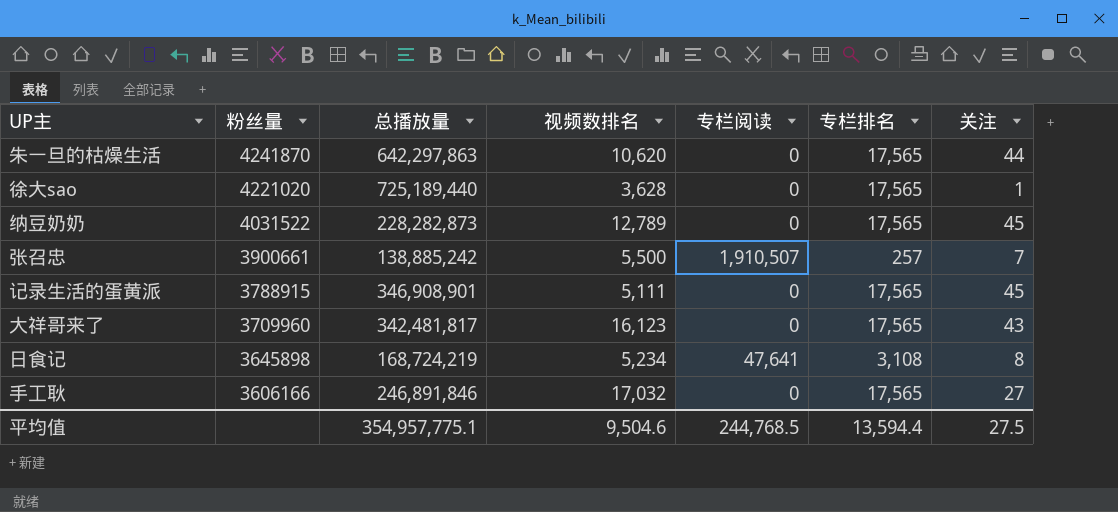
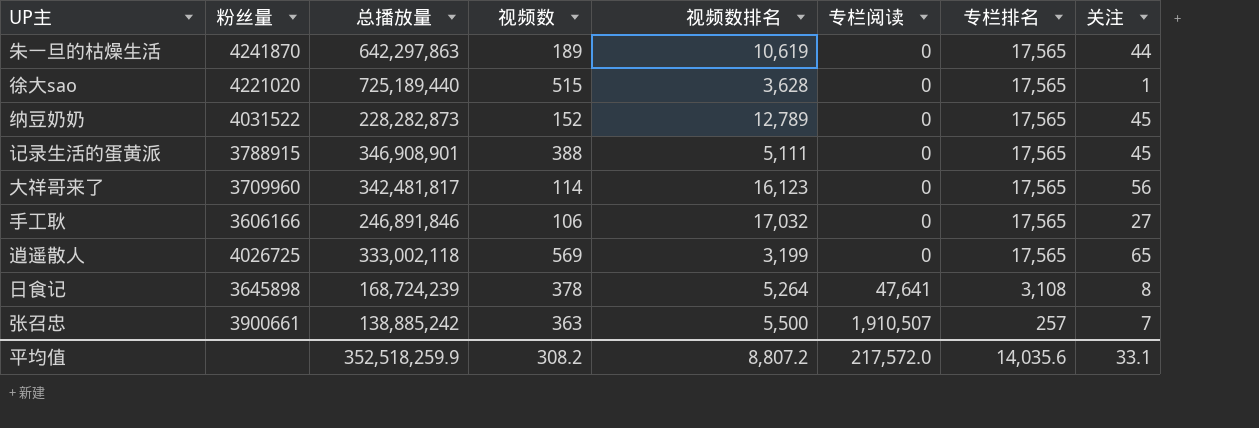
row order: 粉丝量 descending -> 专栏阅读 ascending
column 视频数 | position: none -> 4
朱一旦的枯燥生活 | 视频数排名: 10,620 -> 10,619
大祥哥来了 | 关注: 43 -> 56
row 逍遥散人: none -> 4026725 | 333,002,118 | 569 | 3,199 | 0 | 17,565 | 65
日食记 | 总播放量: 168,724,219 -> 168,724,239
日食记 | 视频数排名: 5,234 -> 5,264
平均值 | 总播放量: 354,957,775.1 -> 352,518,259.9
平均值 | 视频数排名: 9,504.6 -> 8,807.2
平均值 | 专栏阅读: 244,768.5 -> 217,572.0
平均值 | 专栏排名: 13,594.4 -> 14,035.6
平均值 | 关注: 27.5 -> 33.1

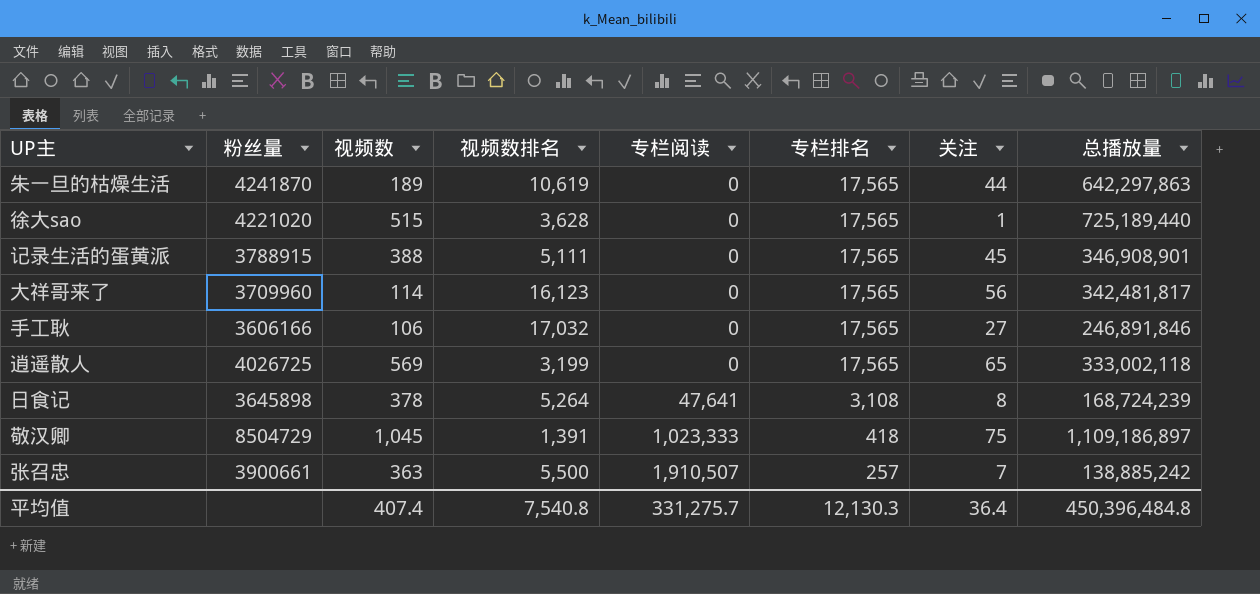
column 总播放量 | position: 3 -> 8
row 纳豆奶奶: 4031522 | 228,282,873 | 152 | 12,789 | 0 | 17,565 | 45 -> none
row 敬汉卿: none -> 8504729 | 1,045 | 1,391 | 1,023,333 | 418 | 75 | 1,109,186,897
平均值 | 视频数: 308.2 -> 407.4
平均值 | 视频数排名: 8,807.2 -> 7,540.8
平均值 | 专栏阅读: 217,572.0 -> 331,275.7
平均值 | 专栏排名: 14,035.6 -> 12,130.3
平均值 | 关注: 33.1 -> 36.4
平均值 | 总播放量: 352,518,259.9 -> 450,396,484.8

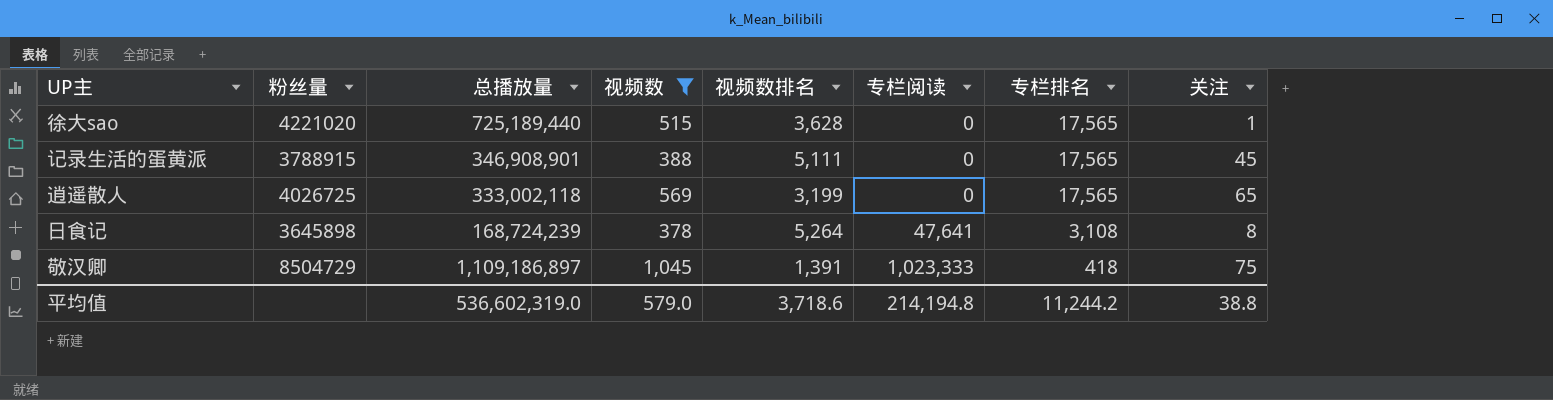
filter: none -> 视频数 >= 378
column 总播放量 | position: 8 -> 3
平均值 | 总播放量: 450,396,484.8 -> 536,602,319.0
平均值 | 视频数: 407.4 -> 579.0
平均值 | 视频数排名: 7,540.8 -> 3,718.6
平均值 | 专栏阅读: 331,275.7 -> 214,194.8
平均值 | 专栏排名: 12,130.3 -> 11,244.2
平均值 | 关注: 36.4 -> 38.8

